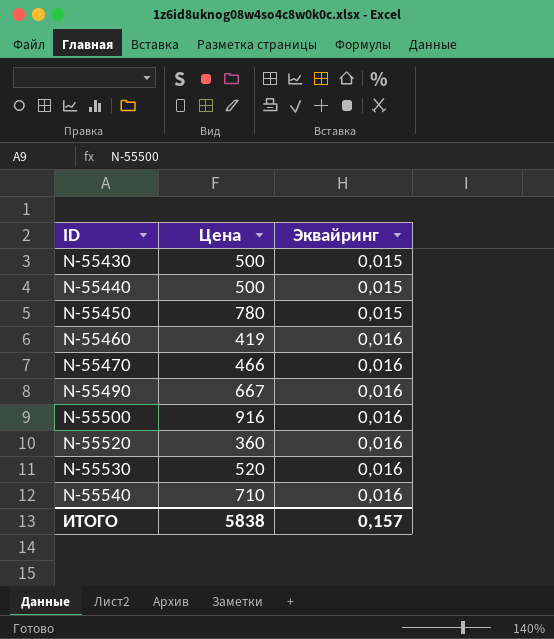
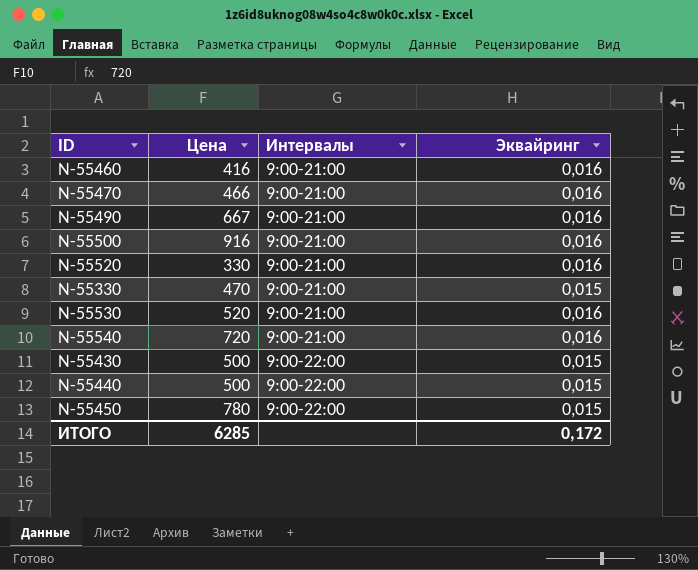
row order: ID ascending -> Интервалы ascending
column Интервалы | position: none -> 3
N-55460 | Цена: 419 -> 416
N-55520 | Цена: 360 -> 330
row N-55330: none -> 470 | 9:00-21:00 | 0,015
N-55540 | Цена: 710 -> 720
ИТОГО | Цена: 5838 -> 6285
ИТОГО | Эквайринг: 0,157 -> 0,172

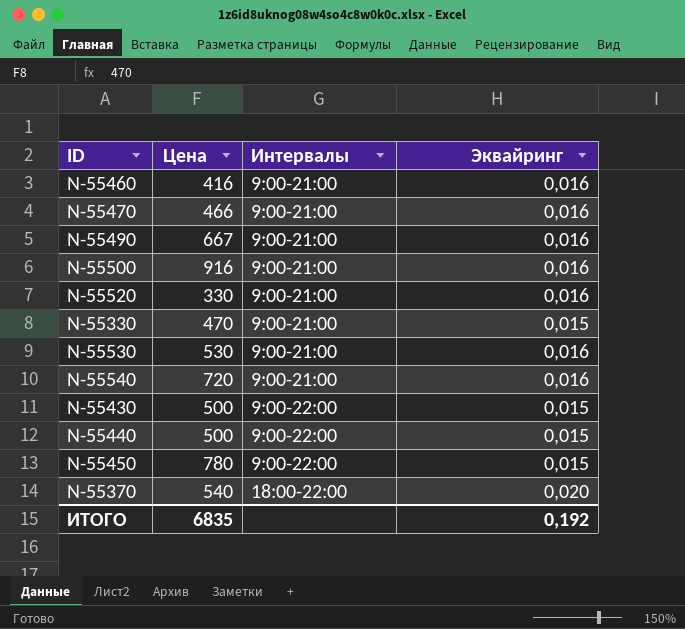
N-55530 | Цена: 520 -> 530
row N-55370: none -> 540 | 18:00-22:00 | 0,020
ИТОГО | Цена: 6285 -> 6835
ИТОГО | Эквайринг: 0,172 -> 0,192

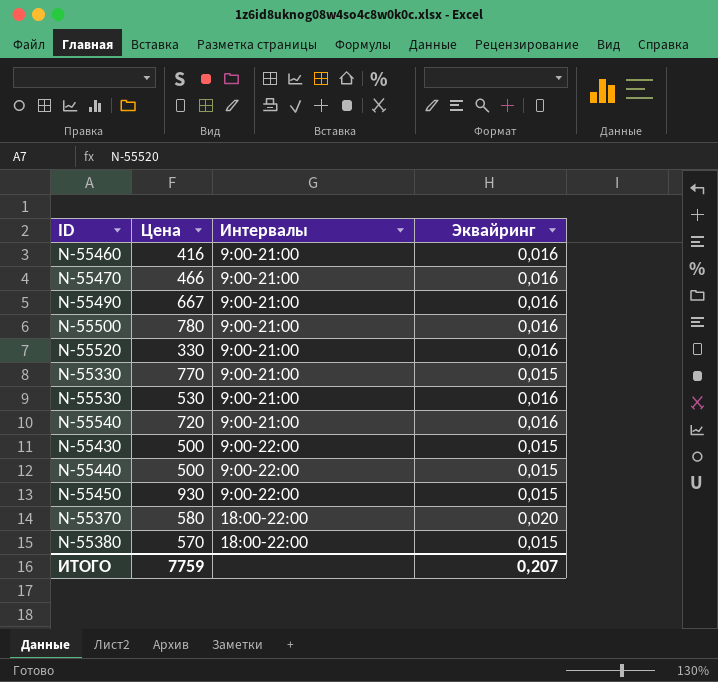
N-55500 | Цена: 916 -> 780
N-55330 | Цена: 470 -> 770
N-55450 | Цена: 780 -> 930
N-55370 | Цена: 540 -> 580
row N-55380: none -> 570 | 18:00-22:00 | 0,015
ИТОГО | Цена: 6835 -> 7759
ИТОГО | Эквайринг: 0,192 -> 0,207

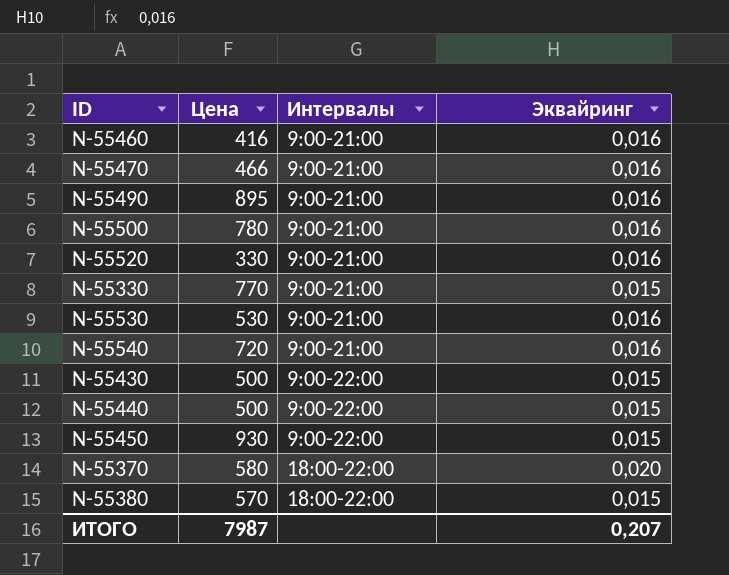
N-55490 | Цена: 667 -> 895
ИТОГО | Цена: 7759 -> 7987

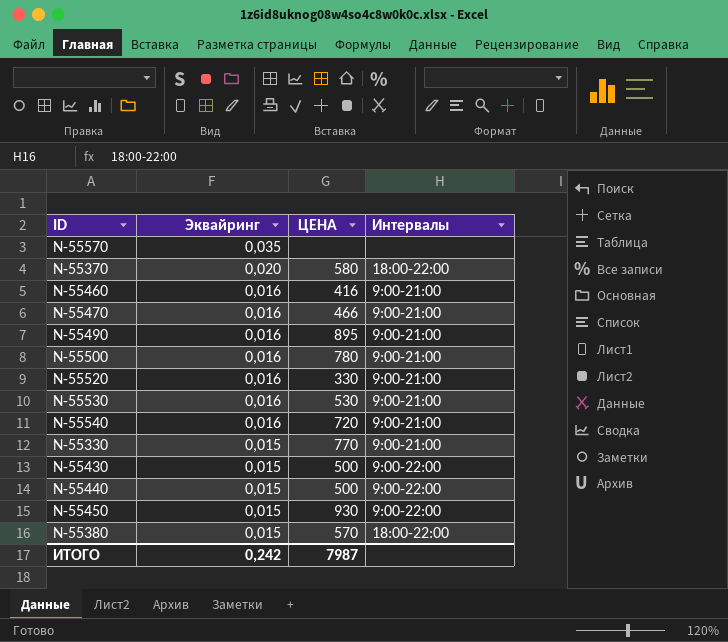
row order: Интервалы ascending -> Эквайринг descending
column Эквайринг | position: 4 -> 2
column name: Цена -> ЦЕНА
row N-55570: none -> 0,035 | none | none
ИТОГО | Эквайринг: 0,207 -> 0,242

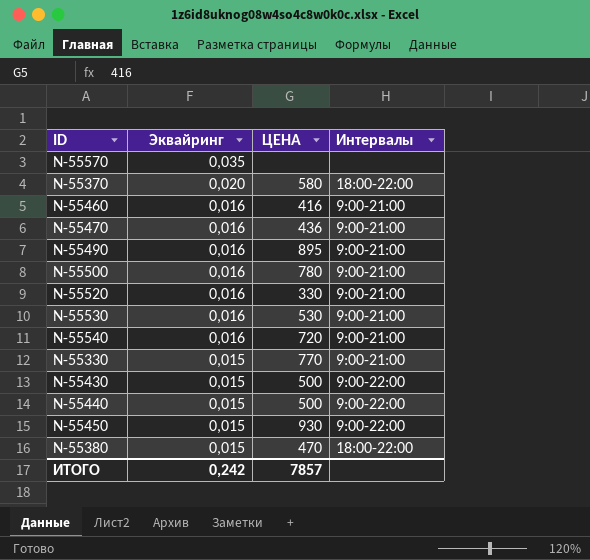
N-55470 | ЦЕНА: 466 -> 436
N-55380 | ЦЕНА: 570 -> 470
ИТОГО | ЦЕНА: 7987 -> 7857

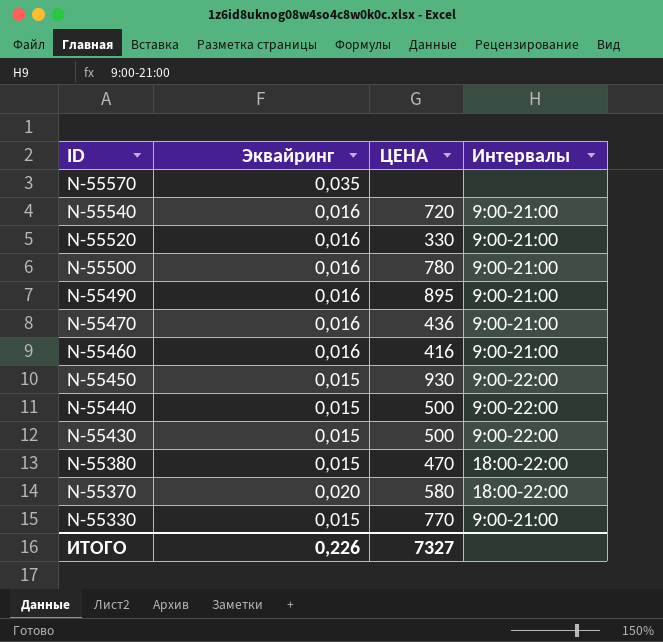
row order: Эквайринг descending -> ID descending
row N-55530: 0,016 | 530 | 9:00-21:00 -> none
ИТОГО | Эквайринг: 0,242 -> 0,226
ИТОГО | ЦЕНА: 7857 -> 7327

